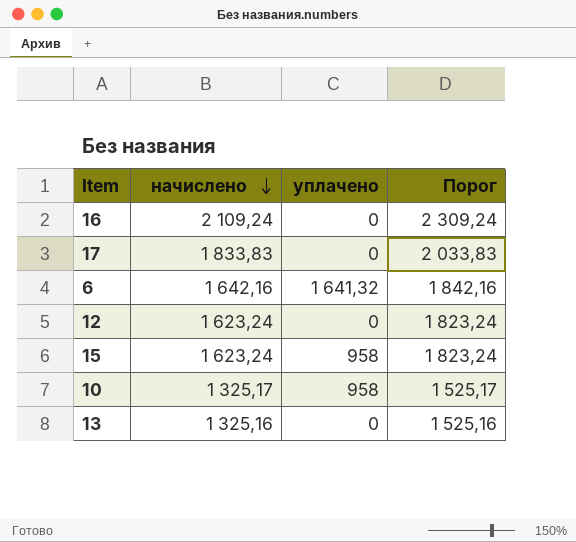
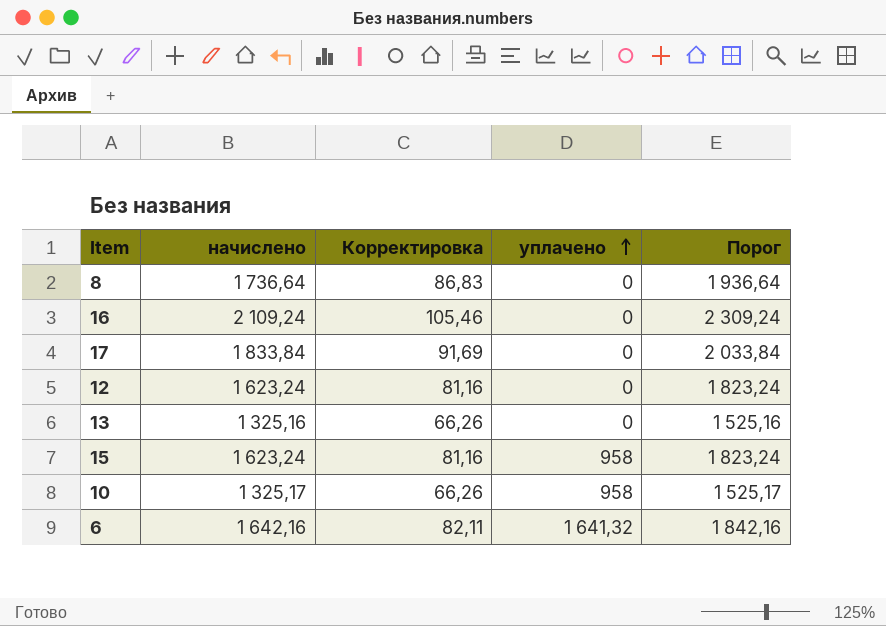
row order: начислено descending -> уплачено ascending
column Корректировка | formula: none -> [начислено] * 0,05
row 8: none -> 1 736,64 | 86,83 | 0 | 1 936,64
17 | начислено: 1 833,83 -> 1 833,84
17 | Порог: 2 033,83 -> 2 033,84

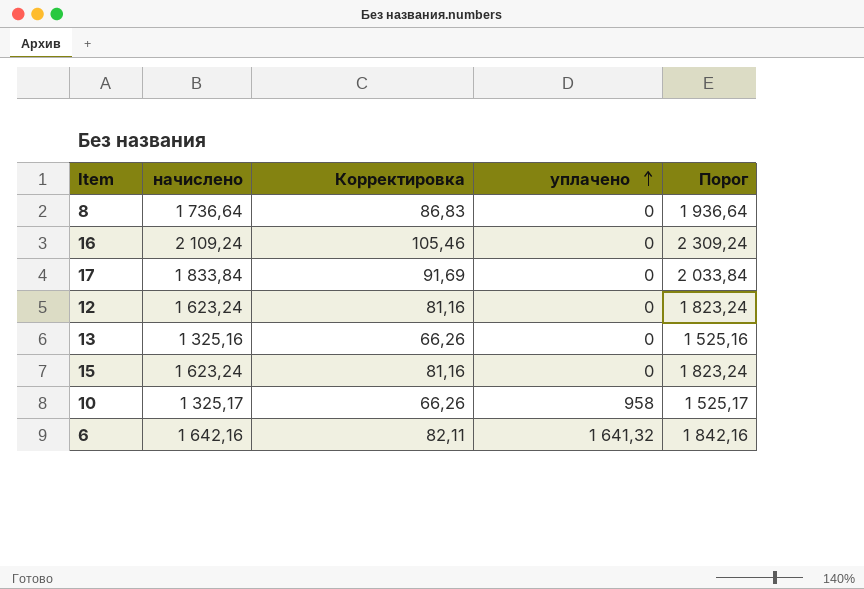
15 | уплачено: 958 -> 0

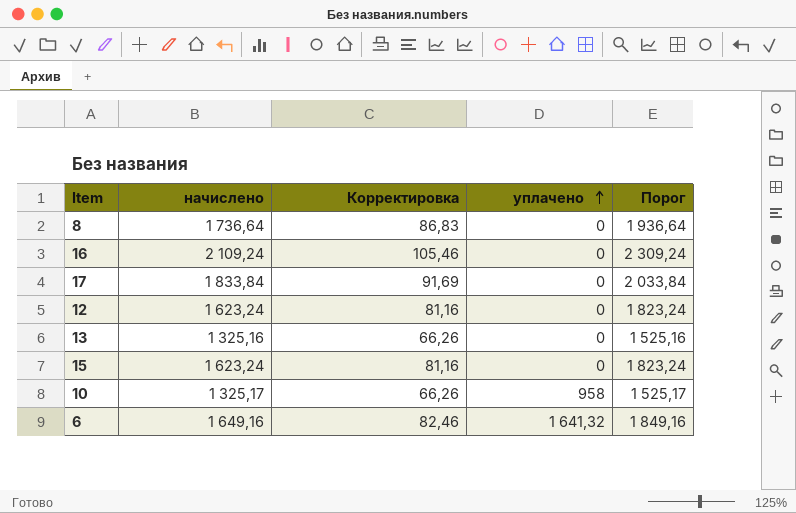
6 | начислено: 1 642,16 -> 1 649,16
6 | Корректировка: 82,11 -> 82,46
6 | Порог: 1 842,16 -> 1 849,16

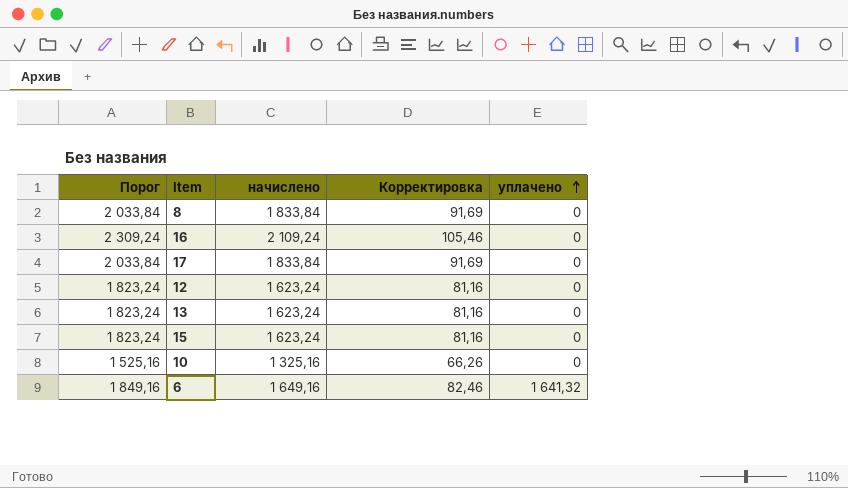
column Порог | position: 5 -> 1
8 | Порог: 1 936,64 -> 2 033,84
8 | начислено: 1 736,64 -> 1 833,84
8 | Корректировка: 86,83 -> 91,69
13 | Порог: 1 525,16 -> 1 823,24
13 | начислено: 1 325,16 -> 1 623,24
13 | Корректировка: 66,26 -> 81,16
10 | Порог: 1 525,17 -> 1 525,16
10 | начислено: 1 325,17 -> 1 325,16
10 | уплачено: 958 -> 0

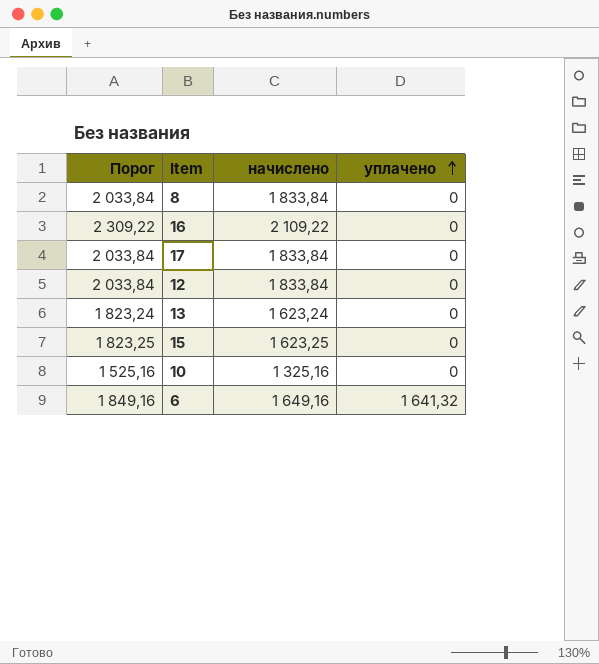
column Корректировка | formula: [начислено] * 0,05 -> none
16 | Порог: 2 309,24 -> 2 309,22
16 | начислено: 2 109,24 -> 2 109,22
12 | Порог: 1 823,24 -> 2 033,84
12 | начислено: 1 623,24 -> 1 833,84
15 | Порог: 1 823,24 -> 1 823,25
15 | начислено: 1 623,24 -> 1 623,25

